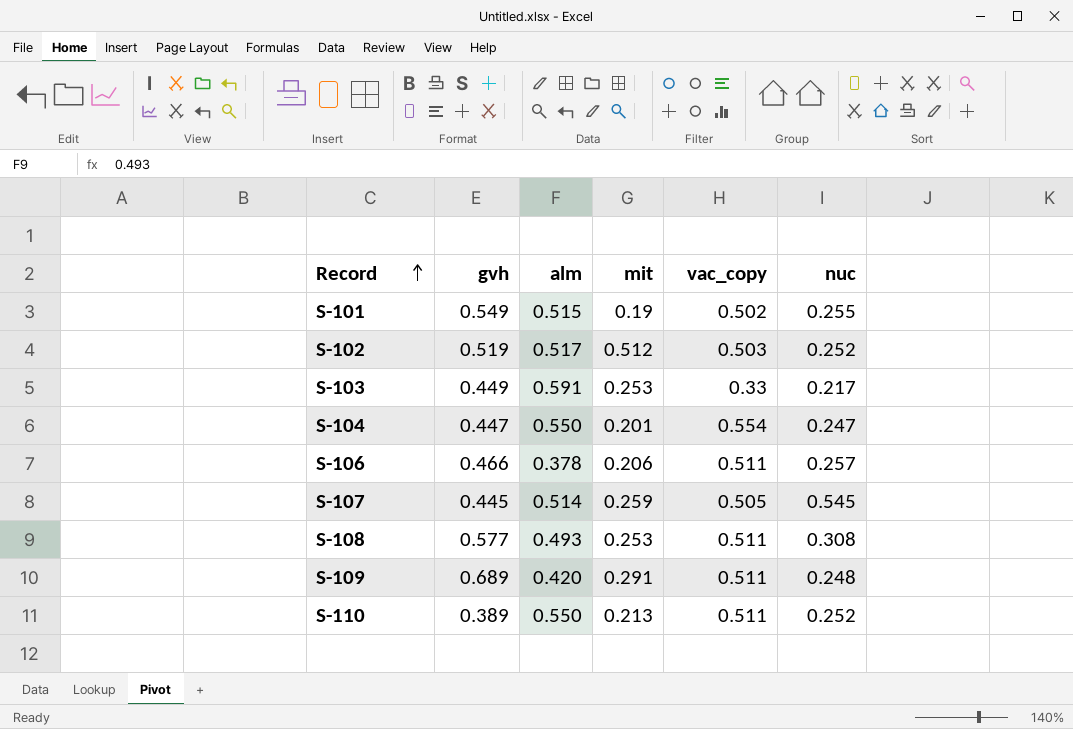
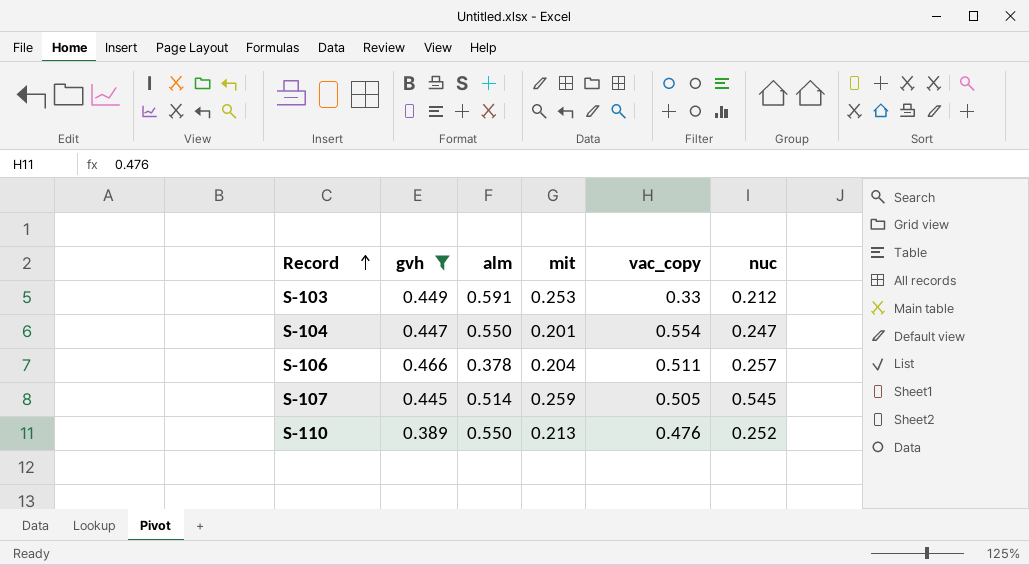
filter: none -> gvh <= 0.466
S-103 | nuc: 0.217 -> 0.212
S-106 | mit: 0.206 -> 0.204
S-110 | vac_copy: 0.511 -> 0.476

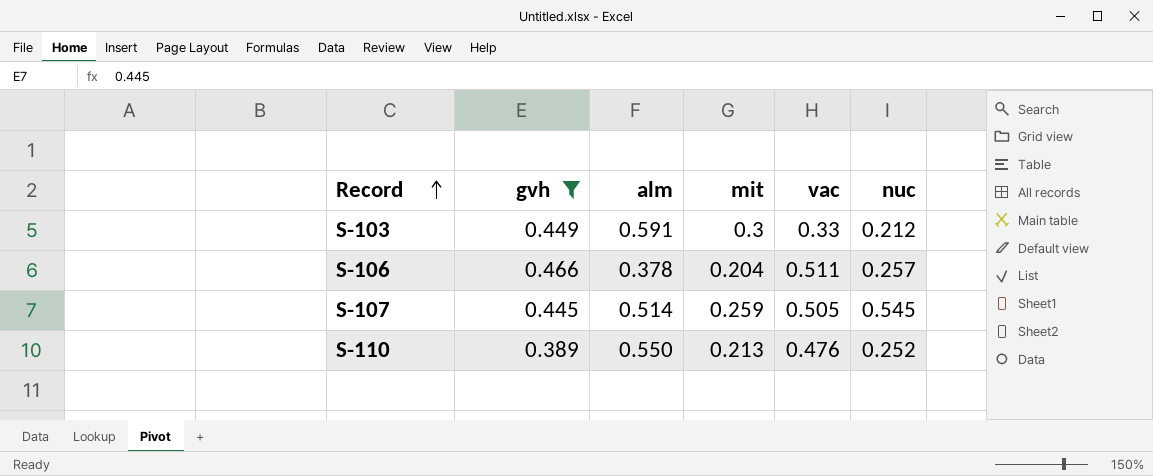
column name: vac_copy -> vac
row S-104: 0.447 | 0.550 | 0.201 | 0.554 | 0.247 -> none
S-103 | mit: 0.253 -> 0.3

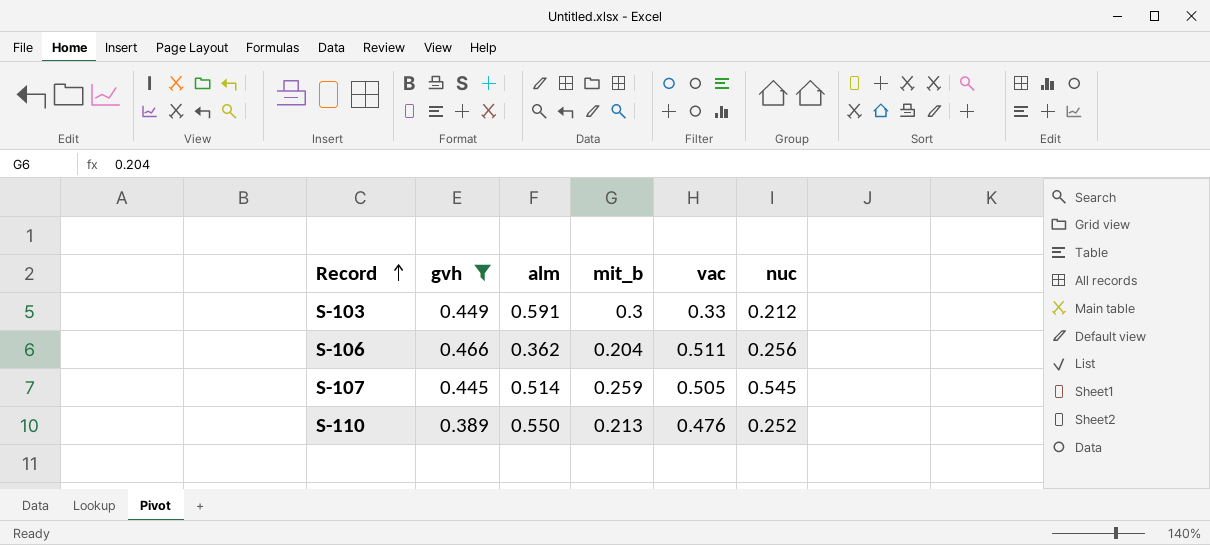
column name: mit -> mit_b
S-106 | alm: 0.378 -> 0.362
S-106 | nuc: 0.257 -> 0.256

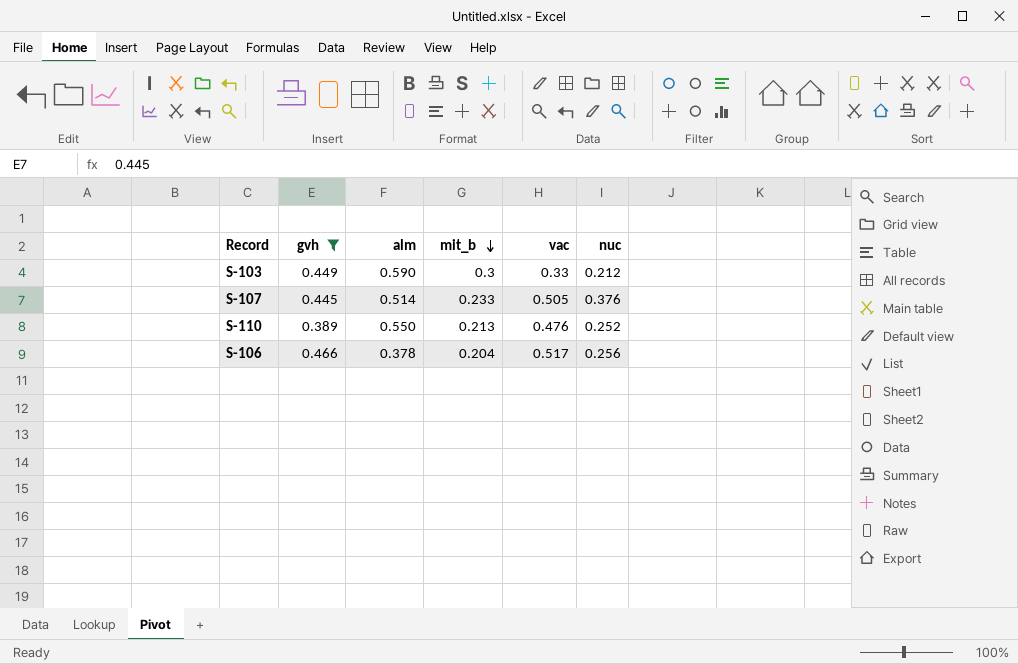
row order: Record ascending -> mit_b descending
S-103 | alm: 0.591 -> 0.590
S-107 | mit_b: 0.259 -> 0.233
S-107 | nuc: 0.545 -> 0.376
S-106 | alm: 0.362 -> 0.378
S-106 | vac: 0.511 -> 0.517

